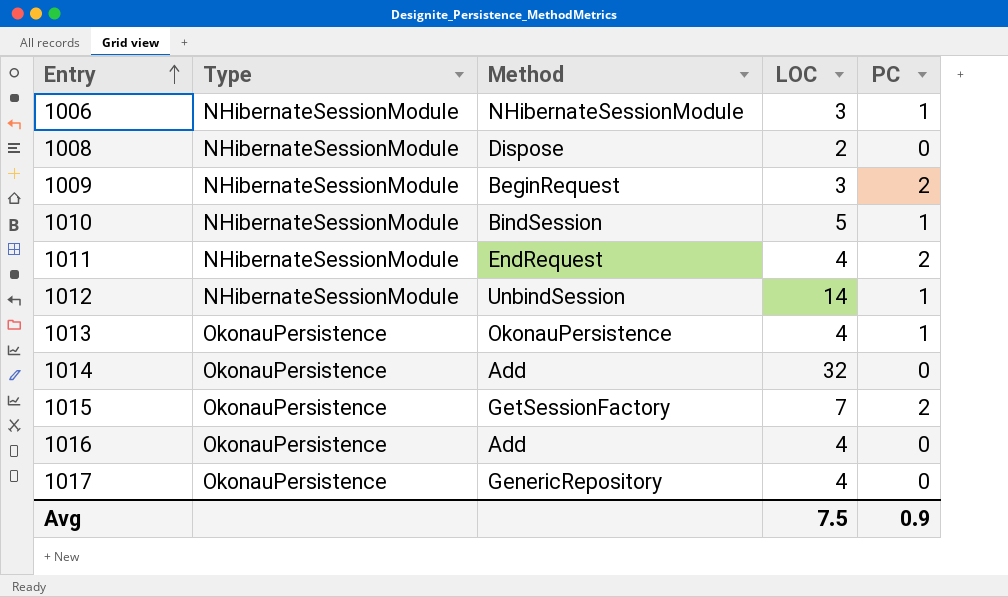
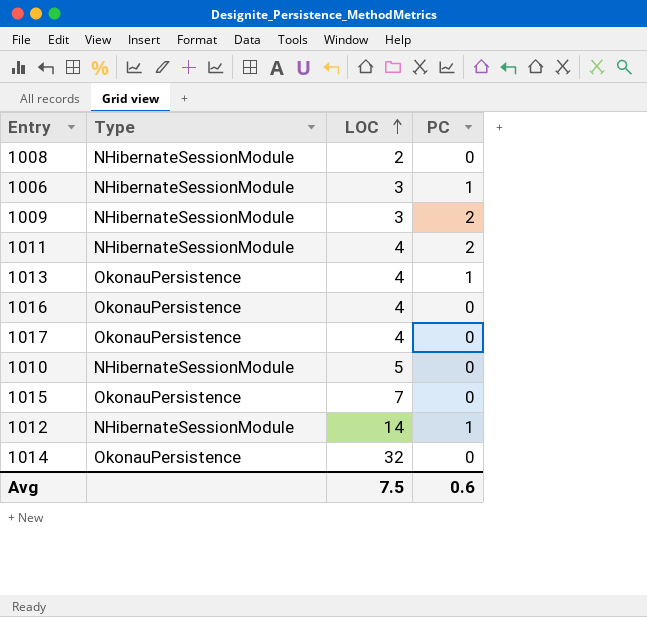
row order: Entry ascending -> LOC ascending
column Method | position: 3 -> none
1010 | PC: 1 -> 0
1015 | PC: 2 -> 0
Avg | PC: 0.9 -> 0.6

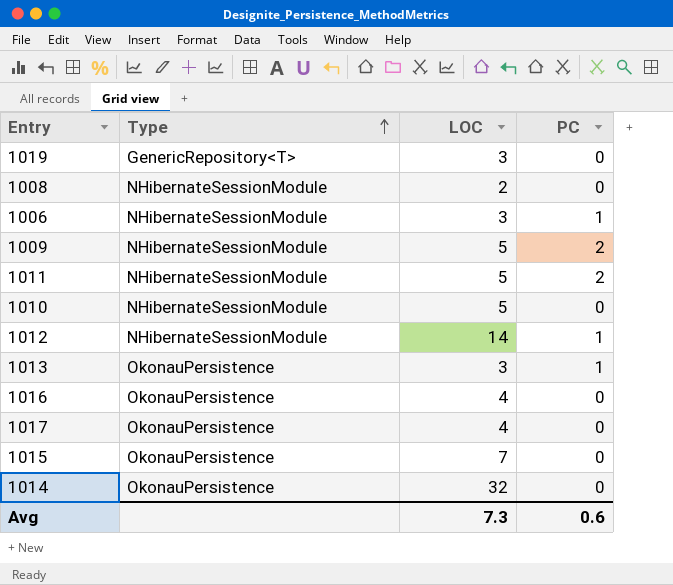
row order: LOC ascending -> Type ascending
row 1019: none -> GenericRepository<T> | 3 | 0
1009 | LOC: 3 -> 5
1011 | LOC: 4 -> 5
1013 | LOC: 4 -> 3
Avg | LOC: 7.5 -> 7.3

